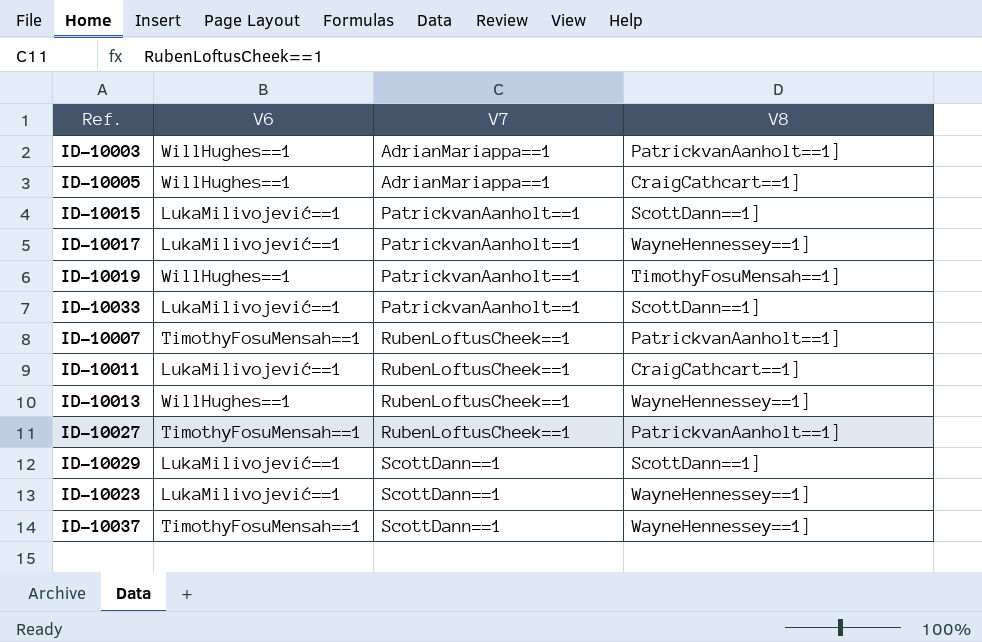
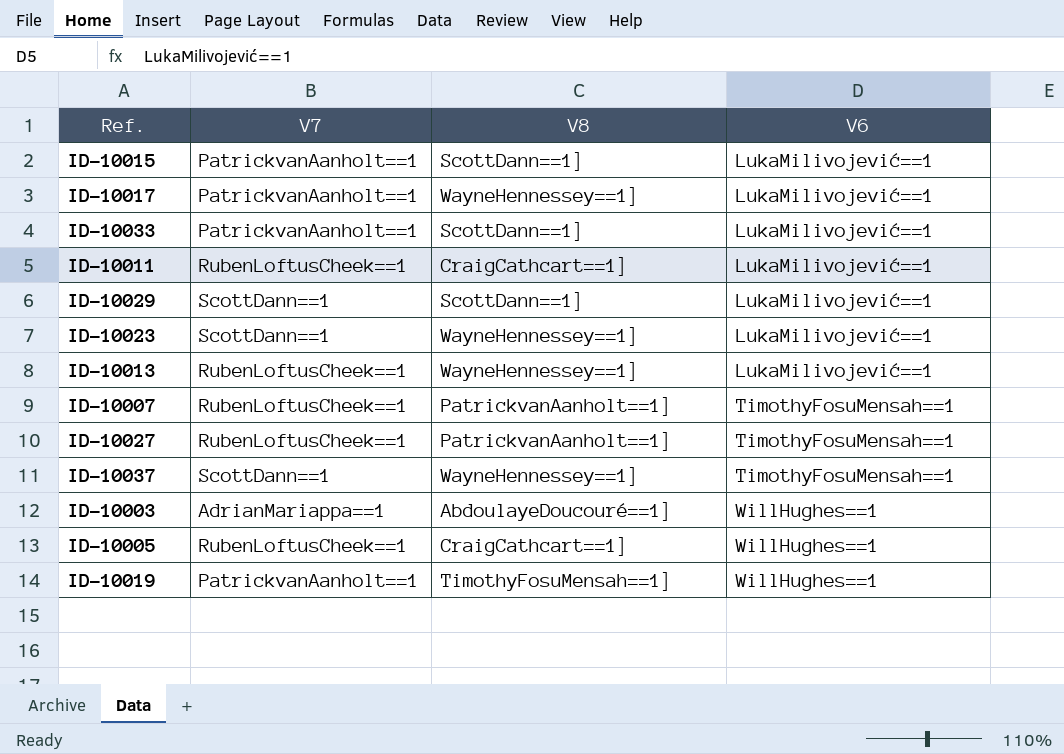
row order: V7 ascending -> V6 ascending
column V6 | position: 2 -> 4
ID-10013 | V6: WillHughes==1 -> LukaMilivojević==1
ID-10003 | V8: PatrickvanAanholt==1] -> AbdoulayeDoucouré==1]
ID-10005 | V7: AdrianMariappa==1 -> RubenLoftusCheek==1

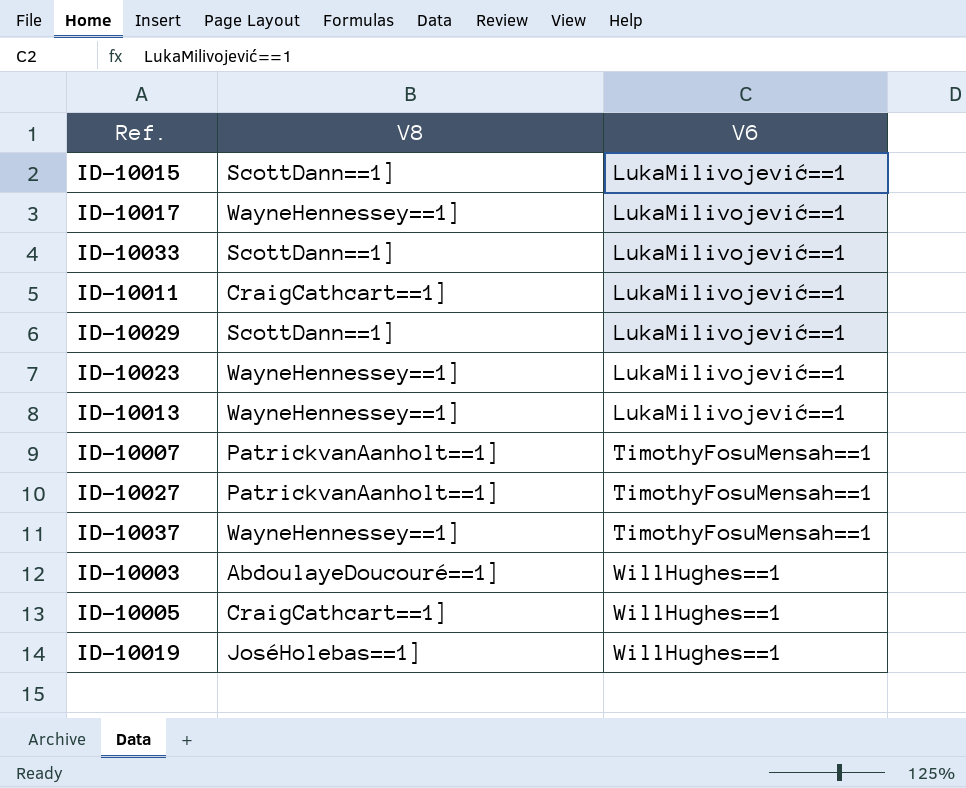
column V7 | position: 2 -> none
ID-10019 | V8: TimothyFosuMensah==1] -> JoséHolebas==1]

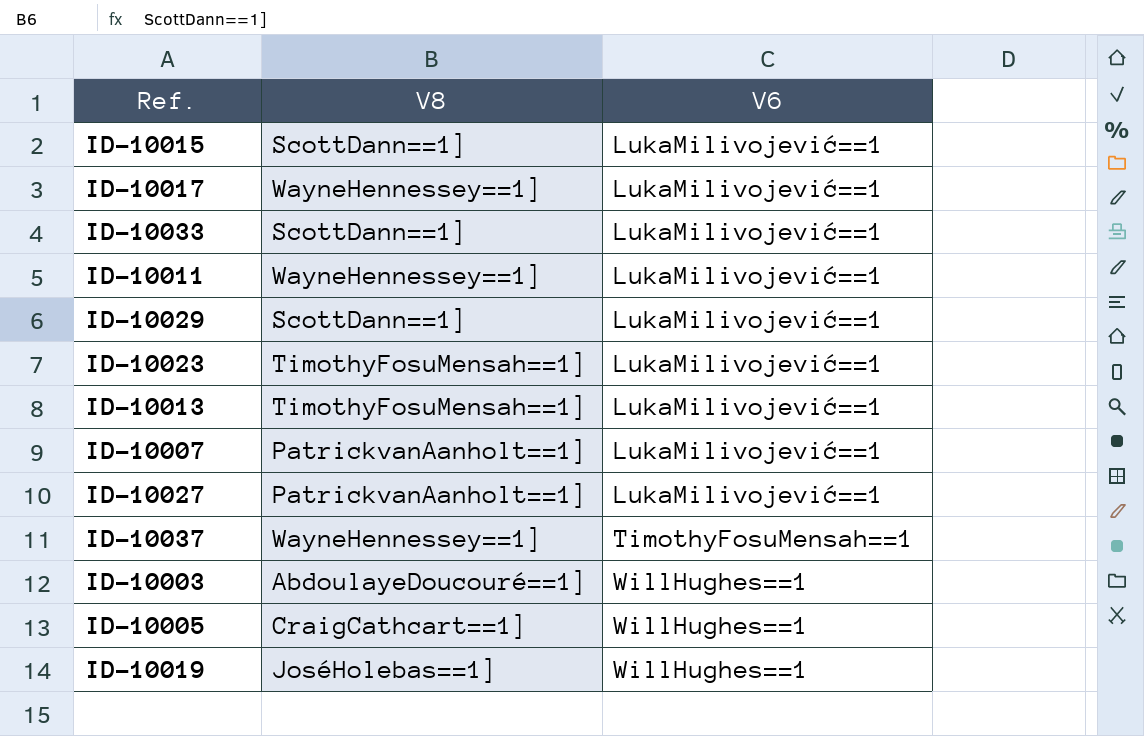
ID-10011 | V8: CraigCathcart==1] -> WayneHennessey==1]
ID-10023 | V8: WayneHennessey==1] -> TimothyFosuMensah==1]
ID-10013 | V8: WayneHennessey==1] -> TimothyFosuMensah==1]
ID-10007 | V6: TimothyFosuMensah==1 -> LukaMilivojević==1
ID-10027 | V6: TimothyFosuMensah==1 -> LukaMilivojević==1

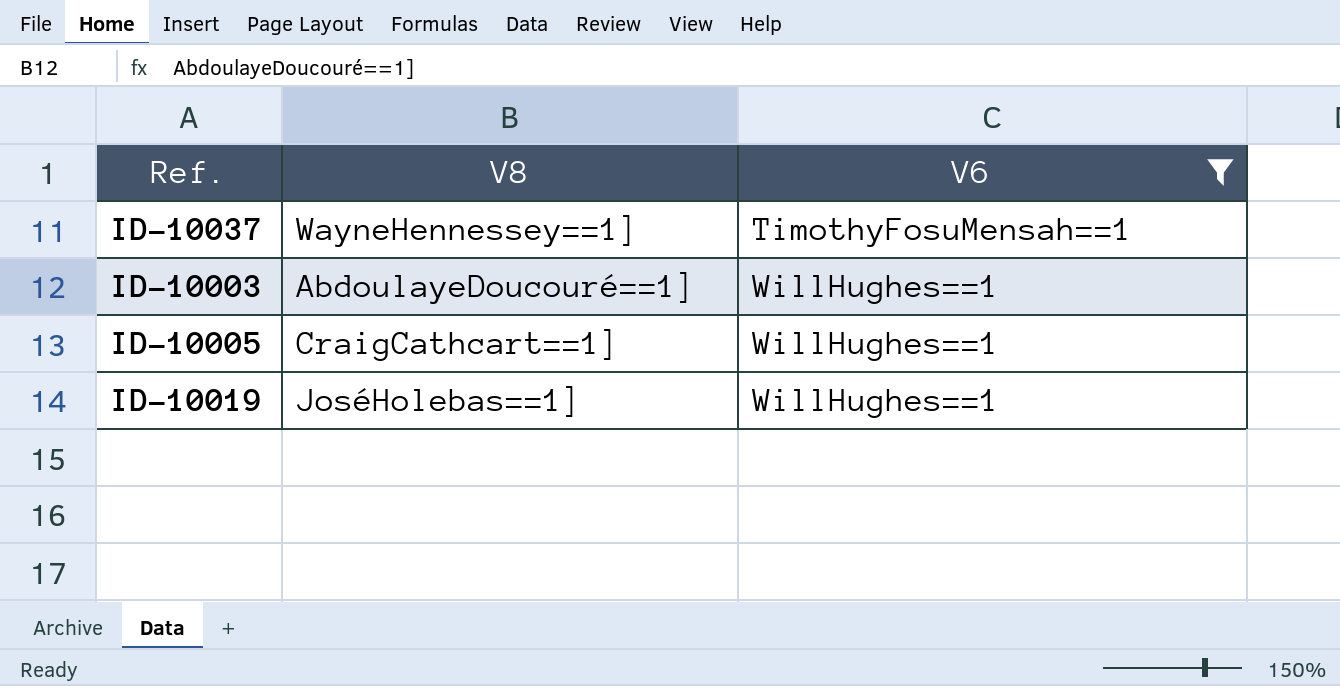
filter: none -> V6 != LukaMilivojević==1

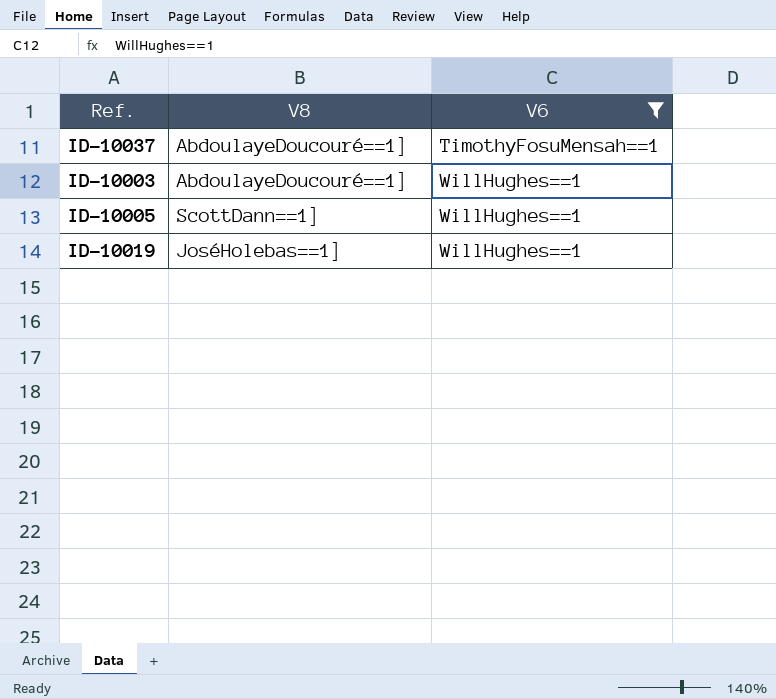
ID-10037 | V8: WayneHennessey==1] -> AbdoulayeDoucouré==1]
ID-10005 | V8: CraigCathcart==1] -> ScottDann==1]

